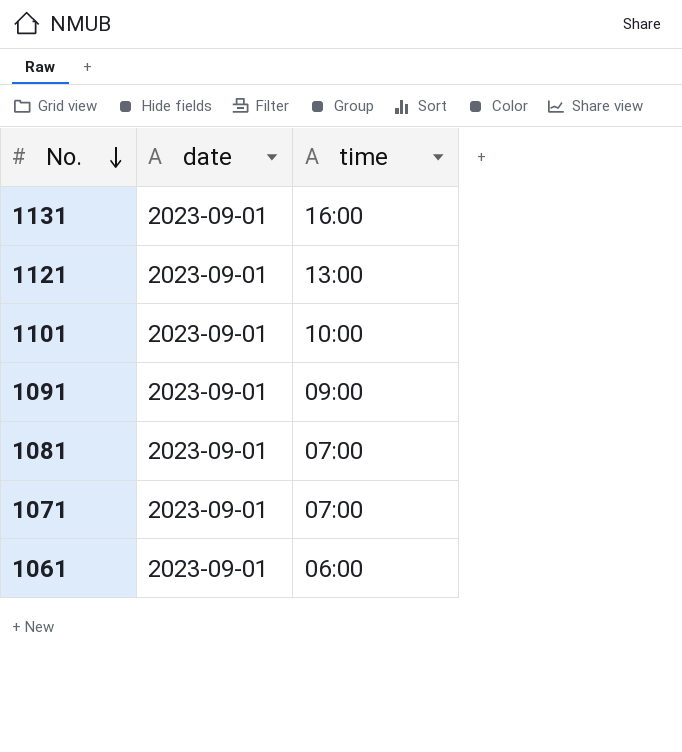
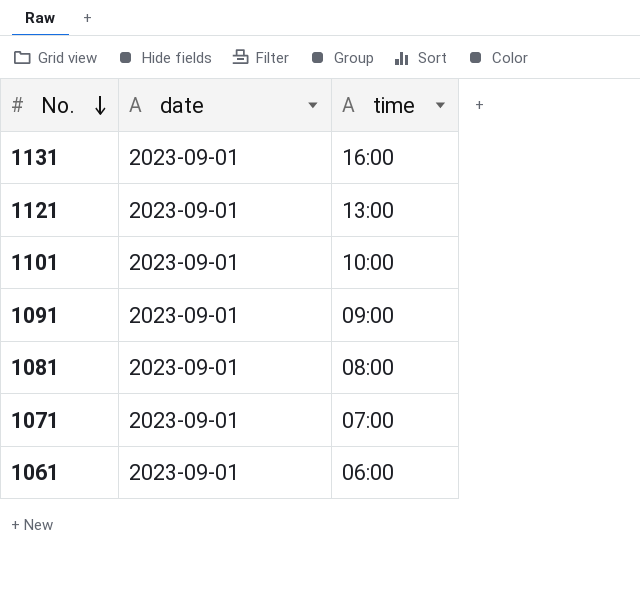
1081 | time: 07:00 -> 08:00

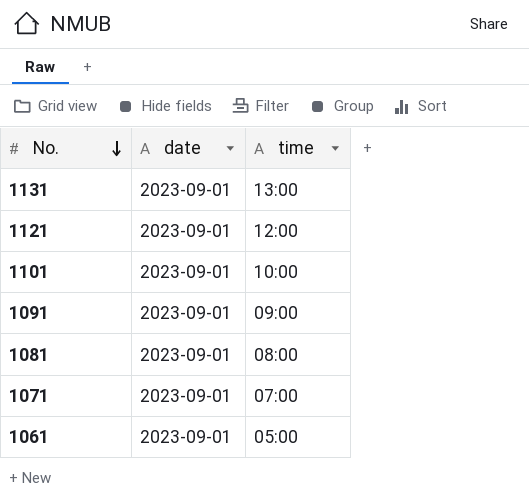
1131 | time: 16:00 -> 13:00
1121 | time: 13:00 -> 12:00
1061 | time: 06:00 -> 05:00

